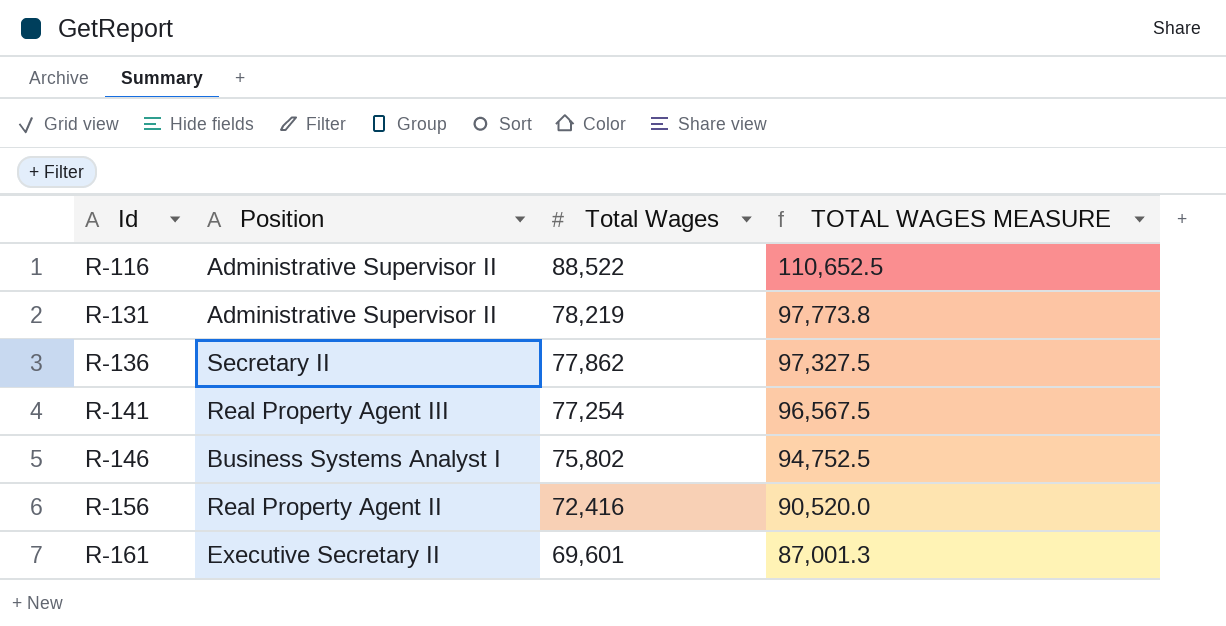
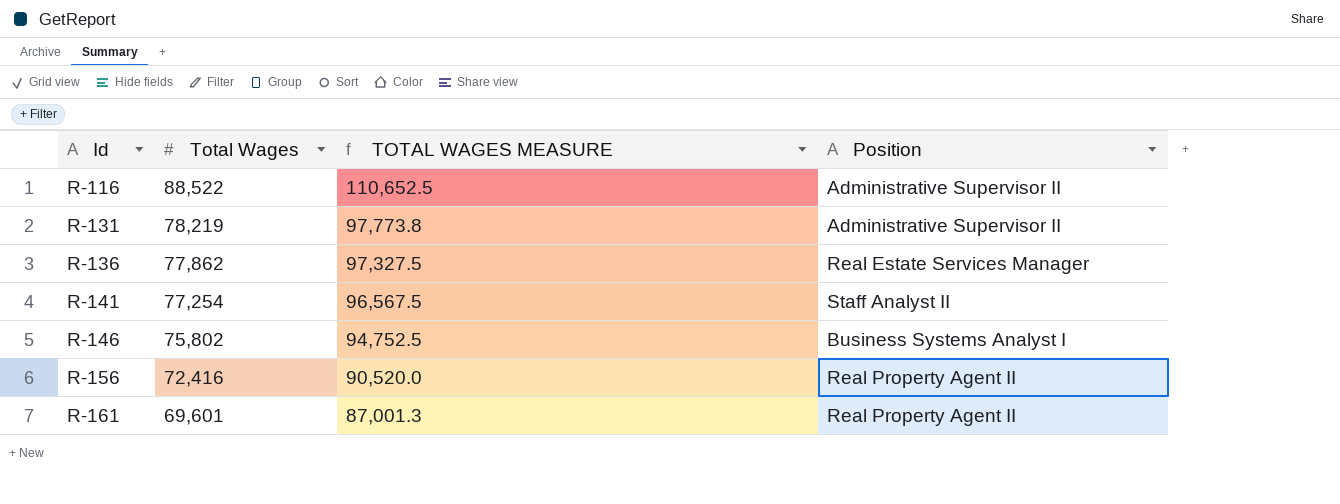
column Position | position: 2 -> 4
R-136 | Position: Secretary II -> Real Estate Services Manager
R-141 | Position: Real Property Agent III -> Staff Analyst II
R-161 | Position: Executive Secretary II -> Real Property Agent II

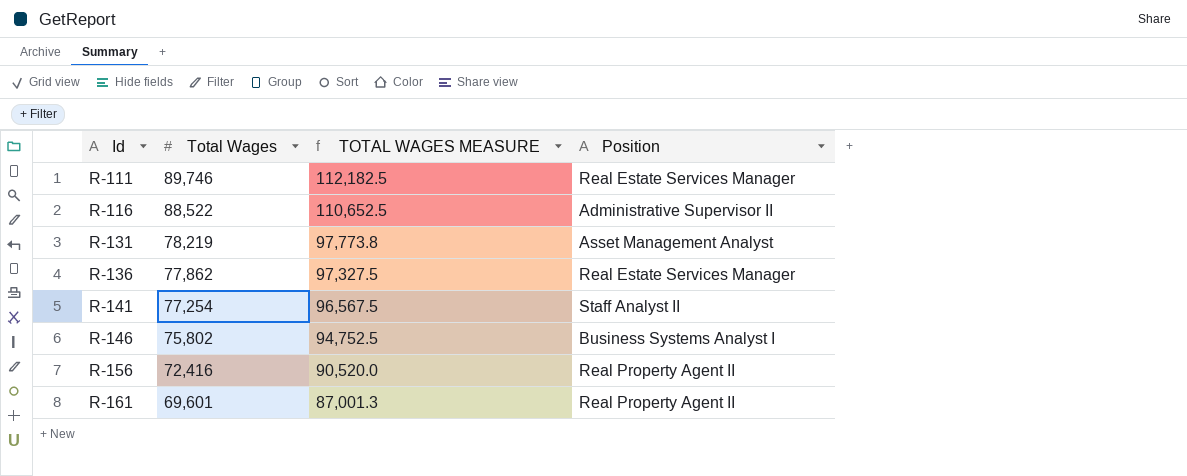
row R-111: none -> 89,746 | 112,182.5 | Real Estate Services Manager
R-131 | Position: Administrative Supervisor II -> Asset Management Analyst

